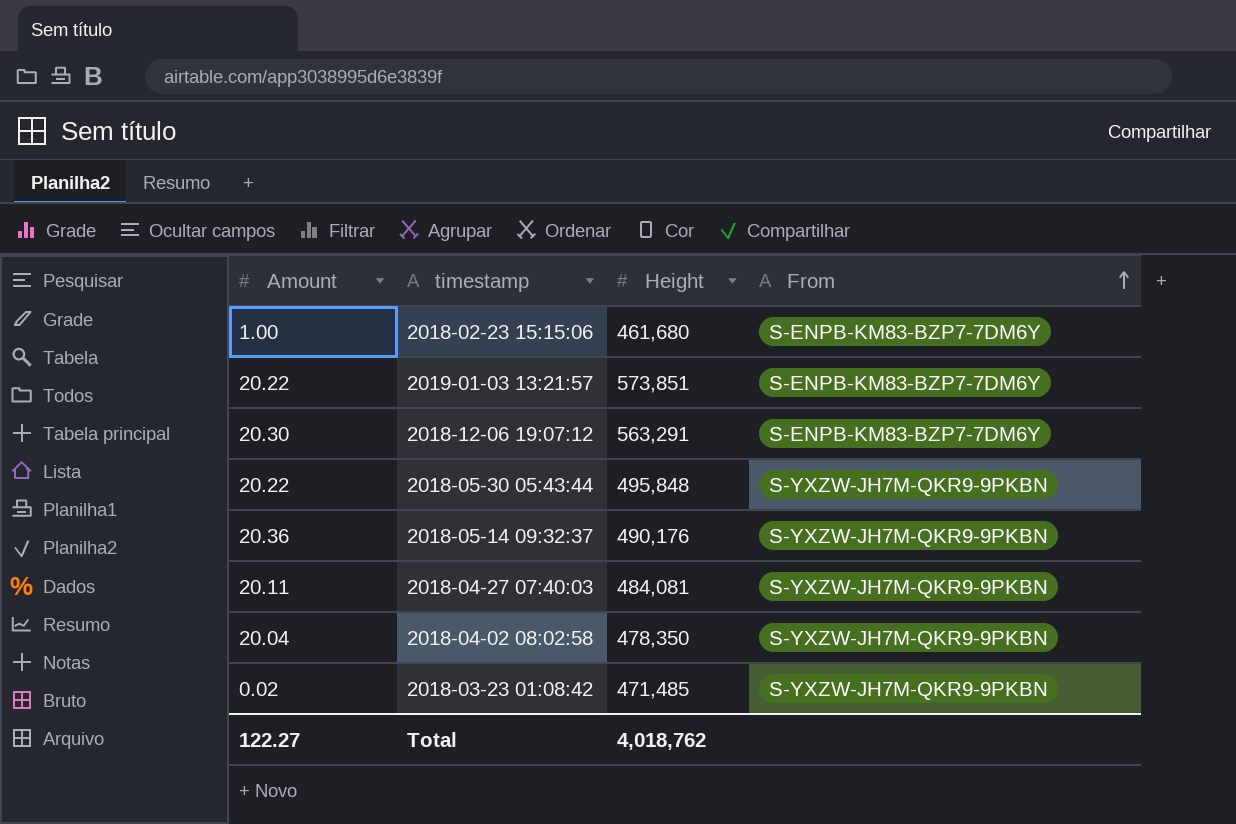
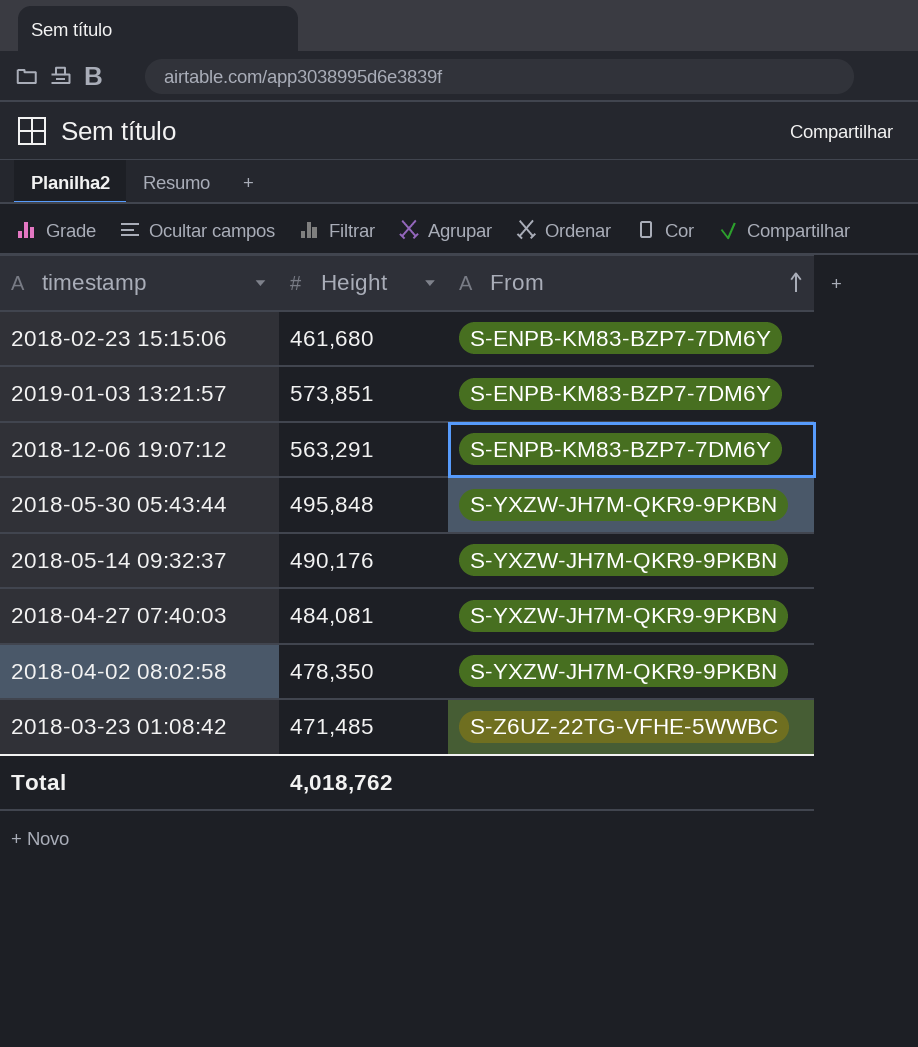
column Amount | position: 1 -> none
2018-03-23 01:08:42 | From: S-YXZW-JH7M-QKR9-9PKBN -> S-Z6UZ-22TG-VFHE-5WWBC

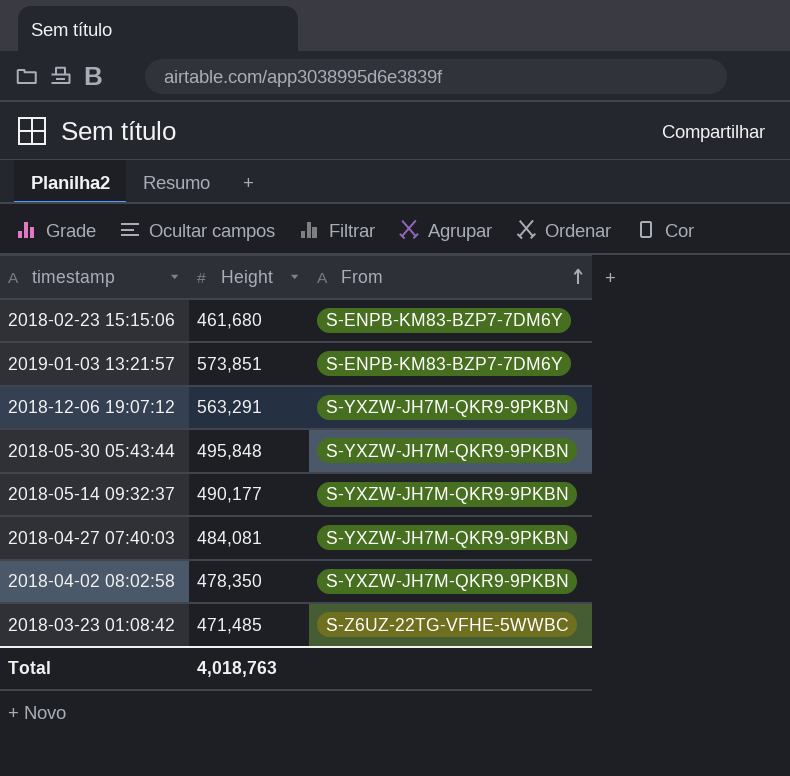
2018-12-06 19:07:12 | From: S-ENPB-KM83-BZP7-7DM6Y -> S-YXZW-JH7M-QKR9-9PKBN
2018-05-14 09:32:37 | Height: 490,176 -> 490,177
Total | Height: 4,018,762 -> 4,018,763

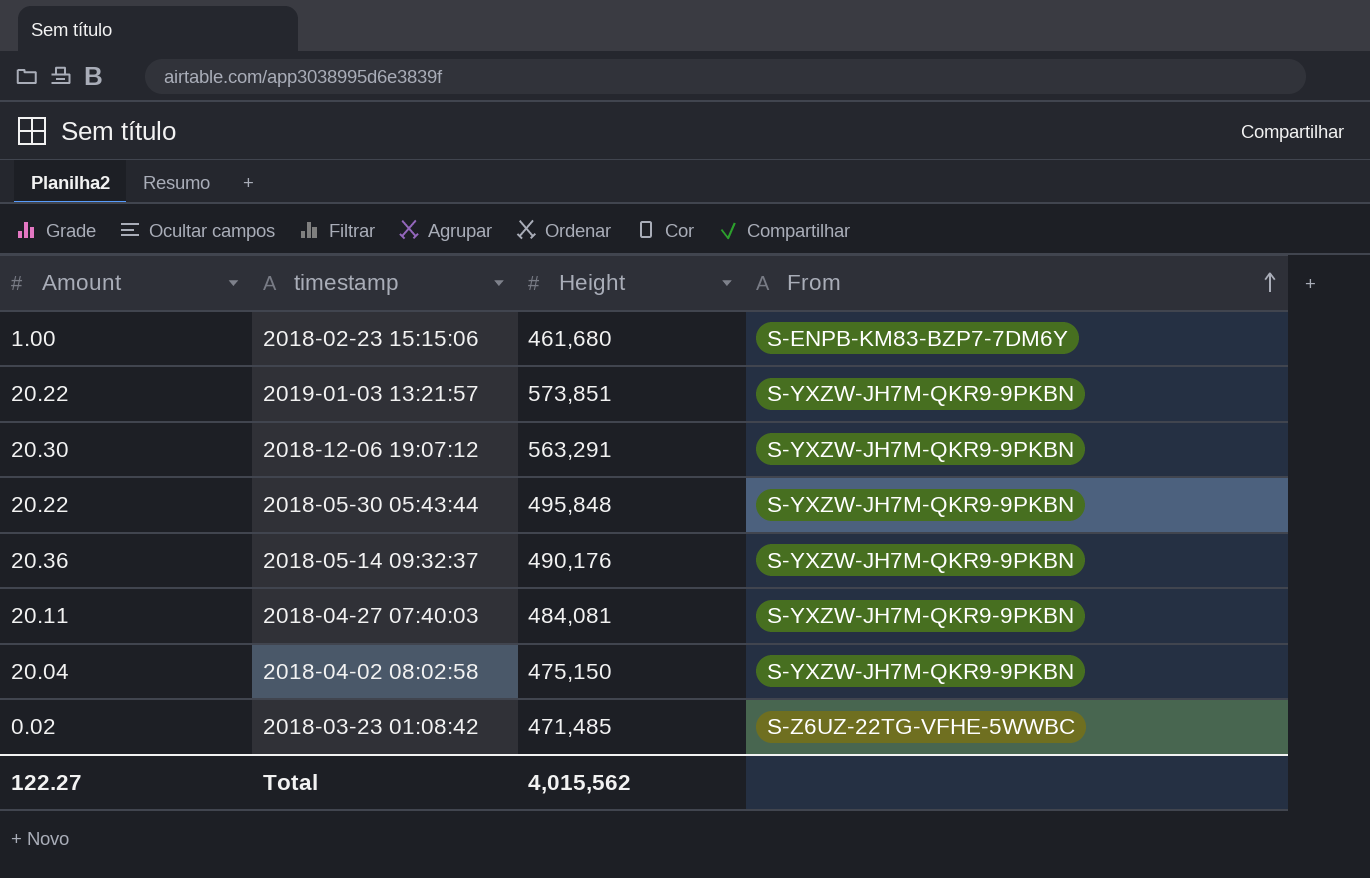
column Amount | position: none -> 1
2019-01-03 13:21:57 | From: S-ENPB-KM83-BZP7-7DM6Y -> S-YXZW-JH7M-QKR9-9PKBN
2018-05-14 09:32:37 | Height: 490,177 -> 490,176
2018-04-02 08:02:58 | Height: 478,350 -> 475,150
Total | Height: 4,018,763 -> 4,015,562

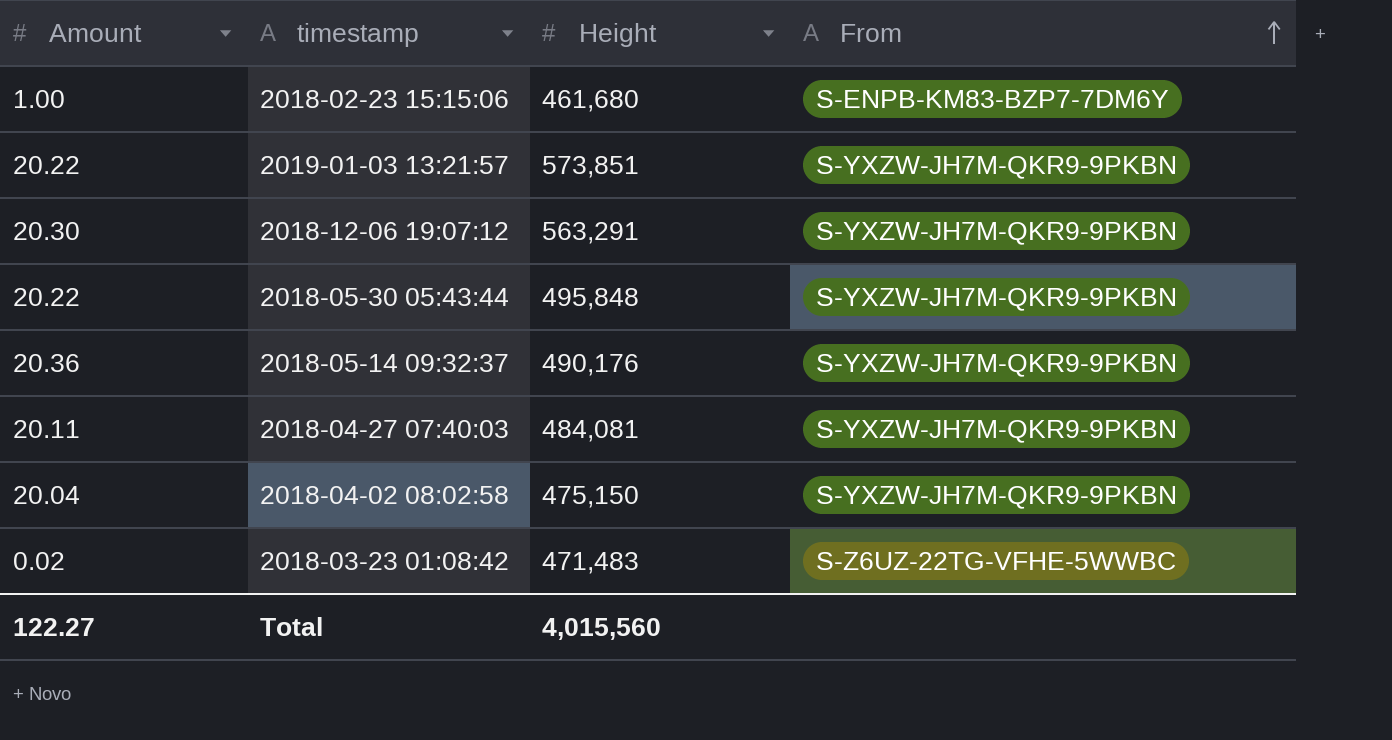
2018-03-23 01:08:42 | Height: 471,485 -> 471,483
Total | Height: 4,015,562 -> 4,015,560

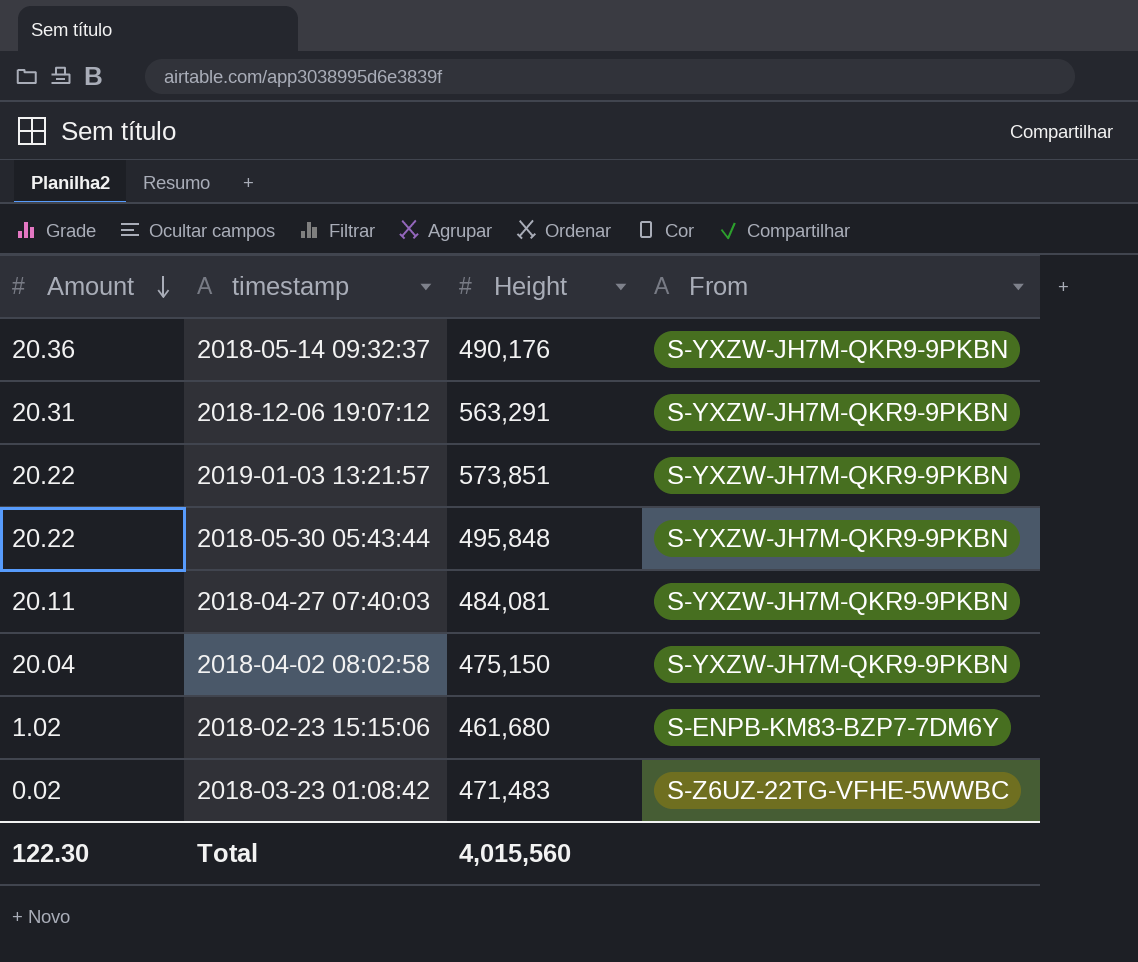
row order: From ascending -> Amount descending
2018-12-06 19:07:12 | Amount: 20.30 -> 20.31
2018-02-23 15:15:06 | Amount: 1.00 -> 1.02
Total | Amount: 122.27 -> 122.30

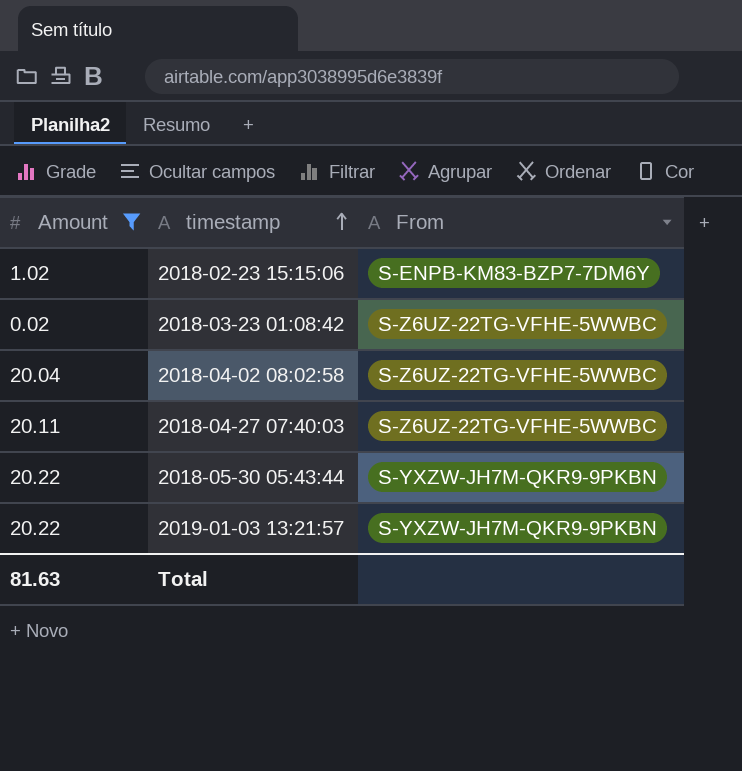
filter: none -> Amount <= 20.22
row order: Amount descending -> timestamp ascending
column Height | position: 3 -> none
2018-04-02 08:02:58 | From: S-YXZW-JH7M-QKR9-9PKBN -> S-Z6UZ-22TG-VFHE-5WWBC
2018-04-27 07:40:03 | From: S-YXZW-JH7M-QKR9-9PKBN -> S-Z6UZ-22TG-VFHE-5WWBC
Total | Amount: 122.30 -> 81.63

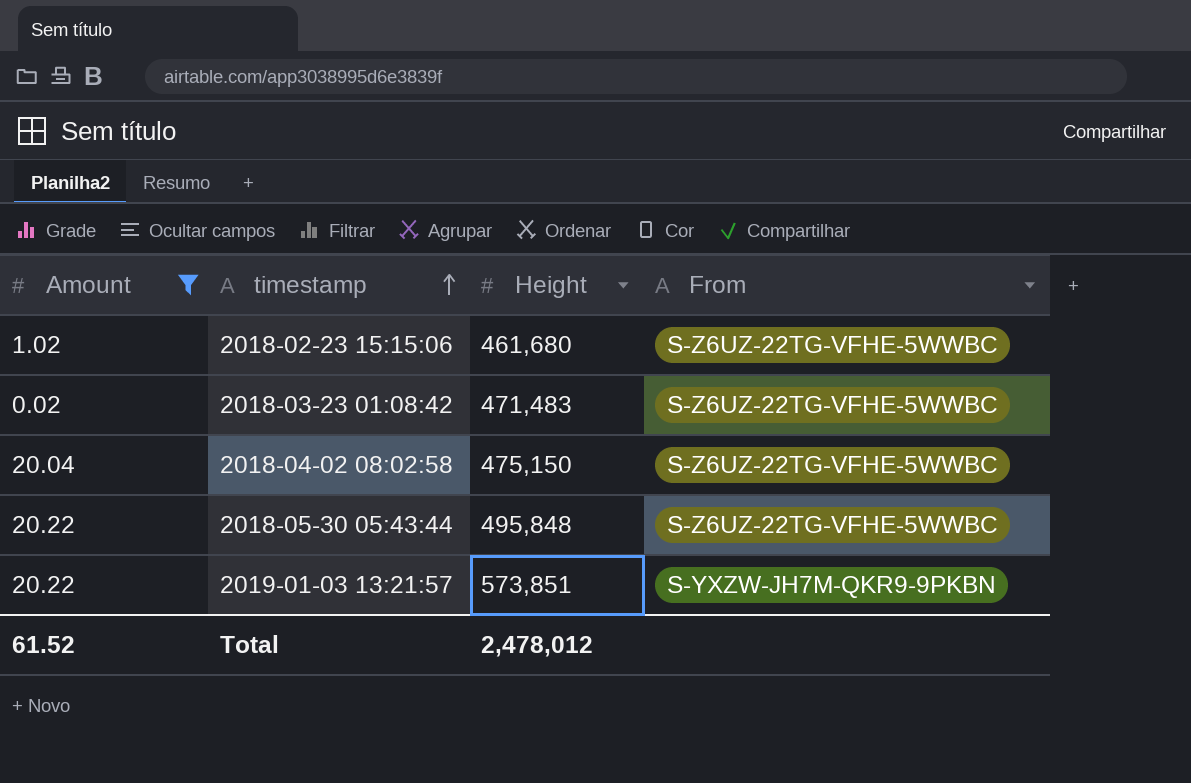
column Height | position: none -> 3
row 2018-04-27 07:40:03: 20.11 | S-Z6UZ-22TG-VFHE-5WWBC -> none
2018-02-23 15:15:06 | From: S-ENPB-KM83-BZP7-7DM6Y -> S-Z6UZ-22TG-VFHE-5WWBC
2018-05-30 05:43:44 | From: S-YXZW-JH7M-QKR9-9PKBN -> S-Z6UZ-22TG-VFHE-5WWBC
Total | Amount: 81.63 -> 61.52

